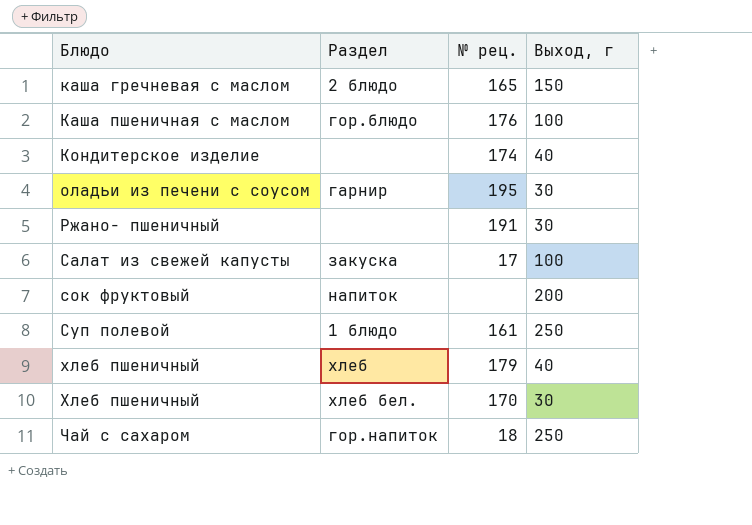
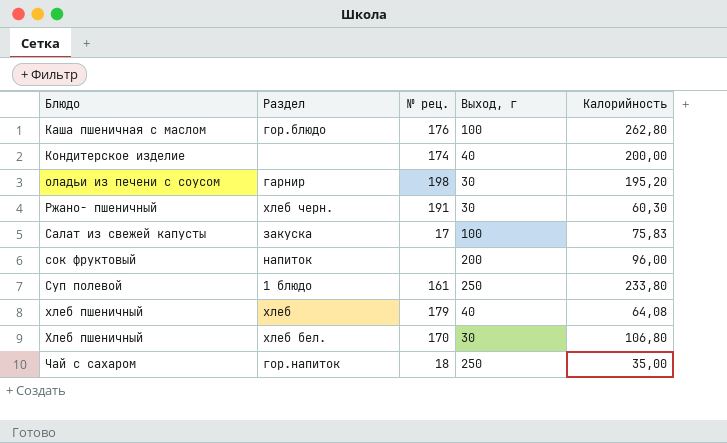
column Калорийность | position: none -> 5
row каша гречневая с маслом: 2 блюдо | 165 | 150 -> none
оладьи из печени с соусом | № рец.: 195 -> 198
Ржано- пшеничный | Раздел: none -> хлеб черн.

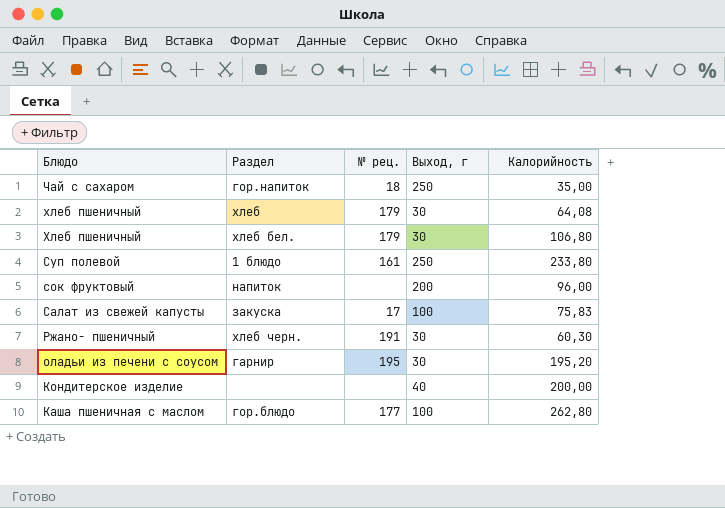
row order: Блюдо ascending -> Блюдо descending
хлеб пшеничный | Выход, г: 40 -> 30
Хлеб пшеничный | № рец.: 170 -> 179
оладьи из печени с соусом | № рец.: 198 -> 195
Кондитерское изделие | № рец.: 174 -> none
Каша пшеничная с маслом | № рец.: 176 -> 177

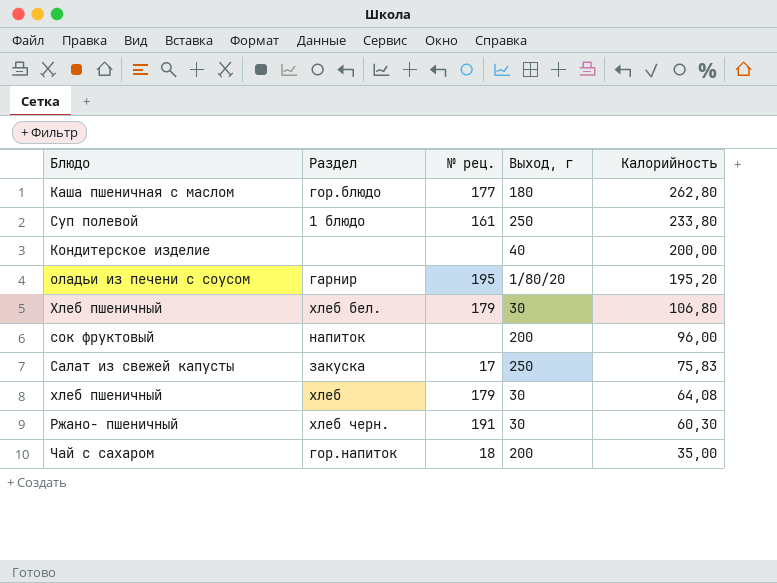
row order: Блюдо descending -> Калорийность descending
Каша пшеничная с маслом | Выход, г: 100 -> 180
оладьи из печени с соусом | Выход, г: 30 -> 1/80/20
Салат из свежей капусты | Выход, г: 100 -> 250
Чай с сахаром | Выход, г: 250 -> 200

